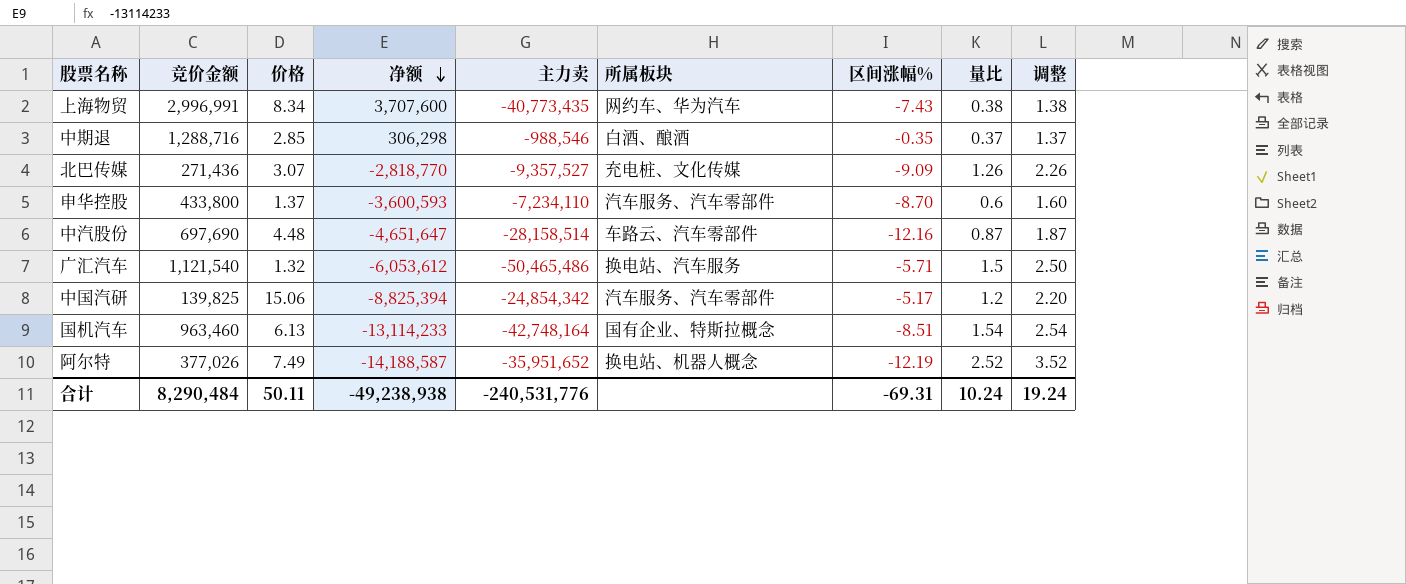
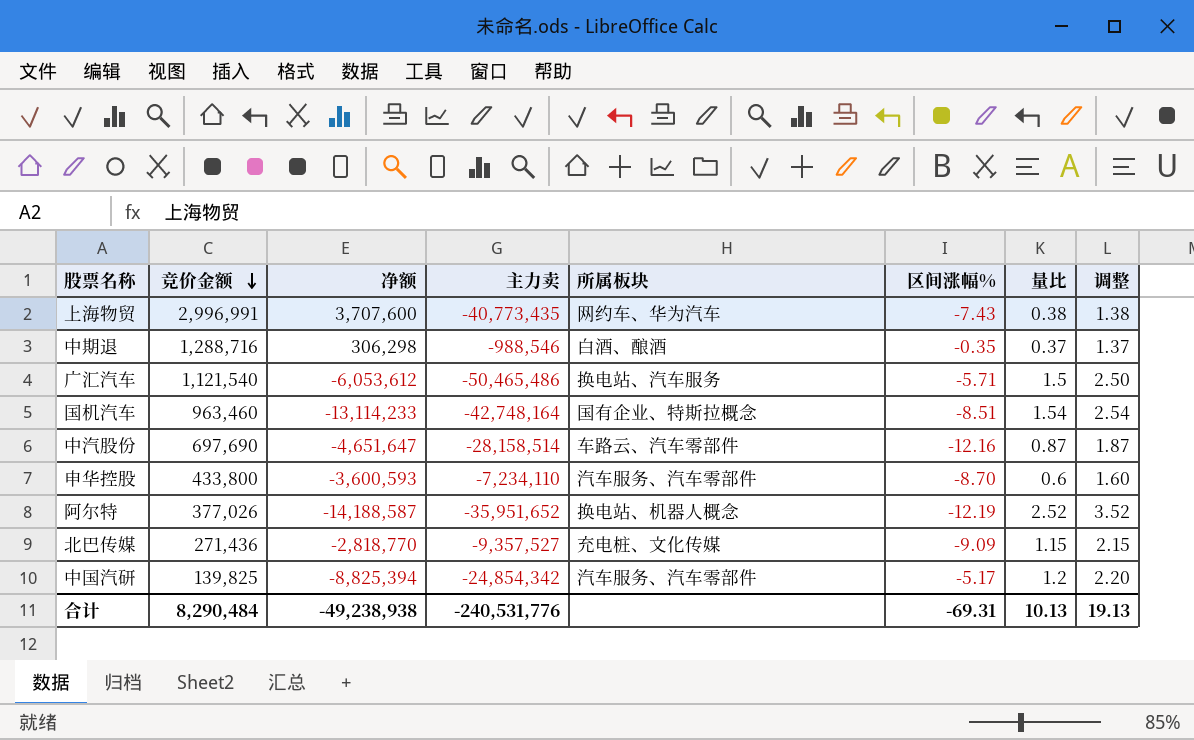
row order: 净额 descending -> 竞价金额 descending
column 价格 | position: 3 -> none
北巴传媒 | 量比: 1.26 -> 1.15
北巴传媒 | 调整: 2.26 -> 2.15
合计 | 量比: 10.24 -> 10.13
合计 | 调整: 19.24 -> 19.13

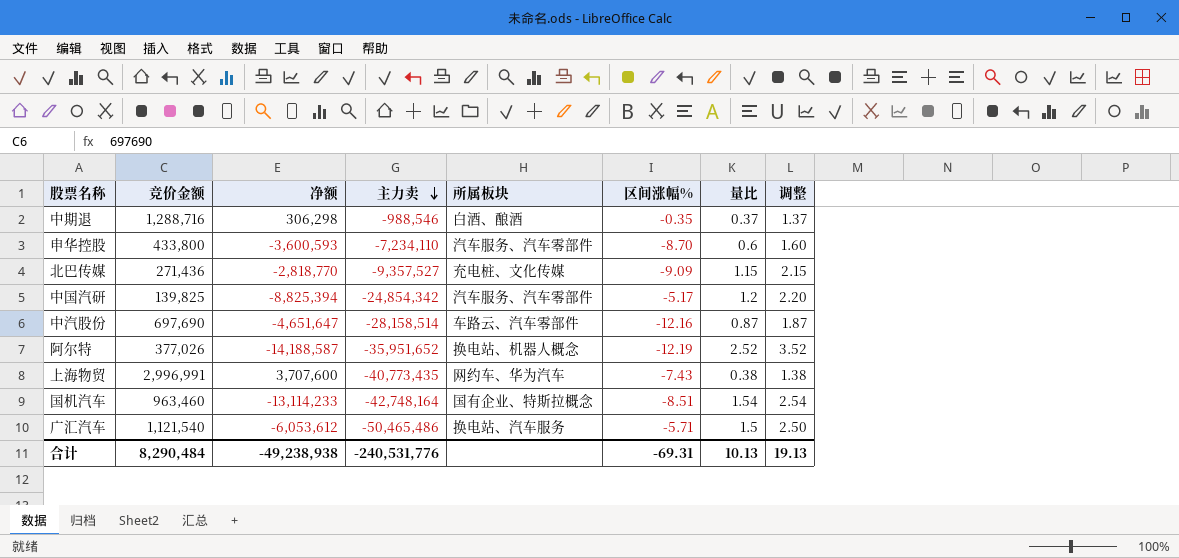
row order: 竞价金额 descending -> 主力卖 descending

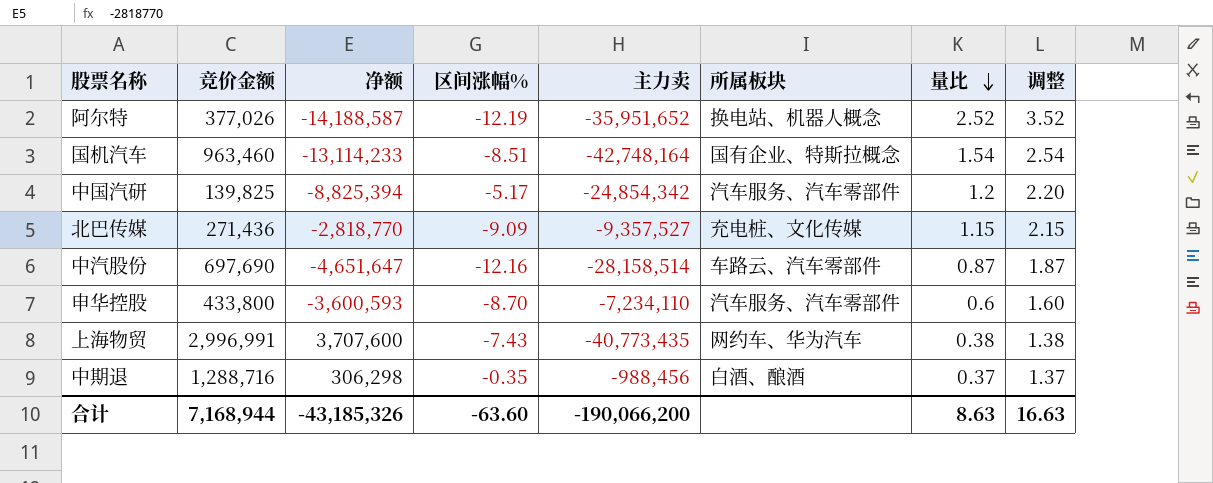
row order: 主力卖 descending -> 量比 descending
column 区间涨幅% | position: 6 -> 4
row 广汇汽车: 1,121,540 | -6,053,612 | -50,465,486 | 换电站、汽车服务 | -5.71 | 1.5 | 2.50 -> none
中期退 | 主力卖: -988,546 -> -988,456
合计 | 竞价金额: 8,290,484 -> 7,168,944
合计 | 净额: -49,238,938 -> -43,185,326
合计 | 区间涨幅%: -69.31 -> -63.60
合计 | 主力卖: -240,531,776 -> -190,066,200
合计 | 量比: 10.13 -> 8.63
合计 | 调整: 19.13 -> 16.63

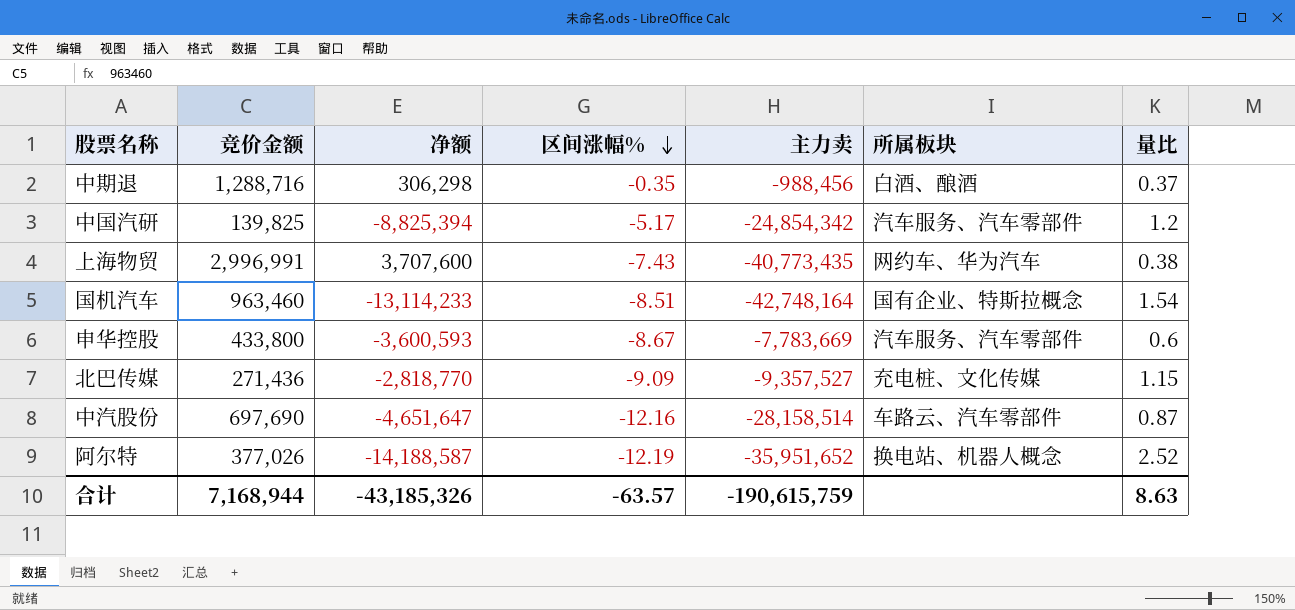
row order: 量比 descending -> 区间涨幅% descending
column 调整 | formula: [量比] + 1 -> none
申华控股 | 区间涨幅%: -8.70 -> -8.67
申华控股 | 主力卖: -7,234,110 -> -7,783,669
合计 | 区间涨幅%: -63.60 -> -63.57
合计 | 主力卖: -190,066,200 -> -190,615,759

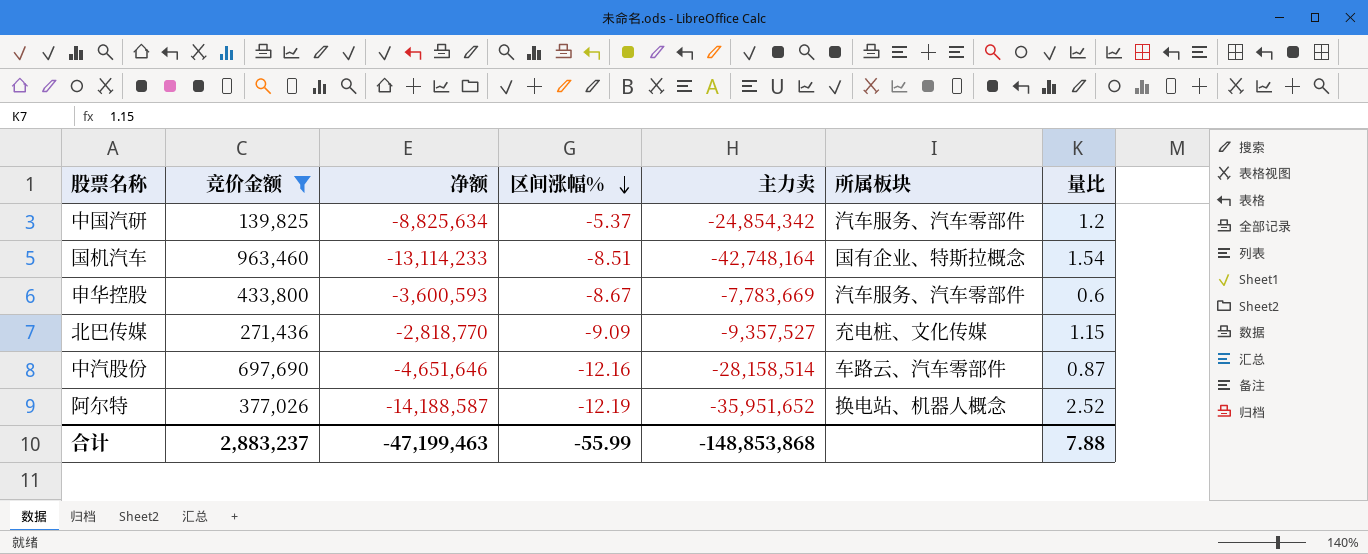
filter: none -> 竞价金额 <= 963,460
中国汽研 | 净额: -8,825,394 -> -8,825,634
中国汽研 | 区间涨幅%: -5.17 -> -5.37
中汽股份 | 净额: -4,651,647 -> -4,651,646
合计 | 竞价金额: 7,168,944 -> 2,883,237
合计 | 净额: -43,185,326 -> -47,199,463
合计 | 区间涨幅%: -63.57 -> -55.99
合计 | 主力卖: -190,615,759 -> -148,853,868
合计 | 量比: 8.63 -> 7.88

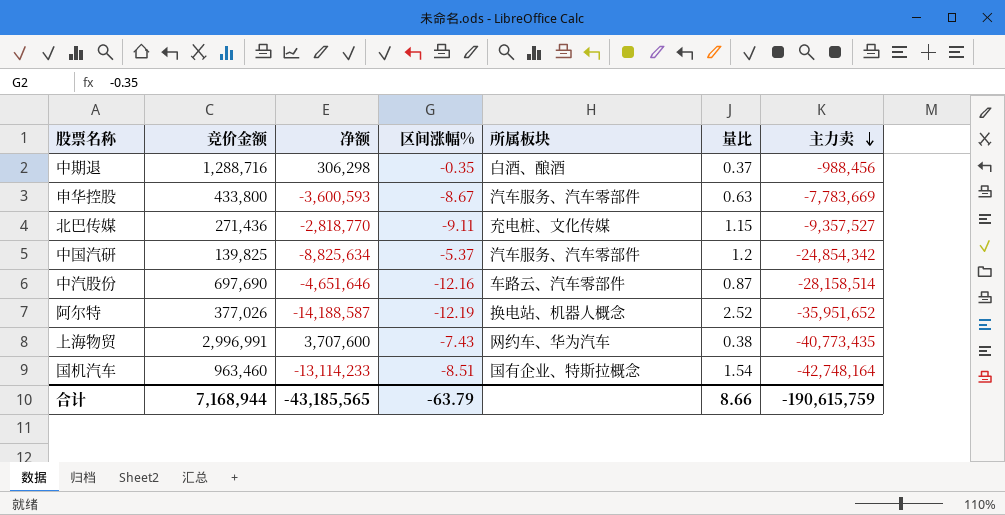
filter: 竞价金额 <= 963,460 -> none
row order: 区间涨幅% descending -> 主力卖 descending
column 主力卖 | position: 5 -> 7
申华控股 | 量比: 0.6 -> 0.63
北巴传媒 | 区间涨幅%: -9.09 -> -9.11
合计 | 竞价金额: 2,883,237 -> 7,168,944
合计 | 净额: -47,199,463 -> -43,185,565
合计 | 区间涨幅%: -55.99 -> -63.79
合计 | 量比: 7.88 -> 8.66
合计 | 主力卖: -148,853,868 -> -190,615,759

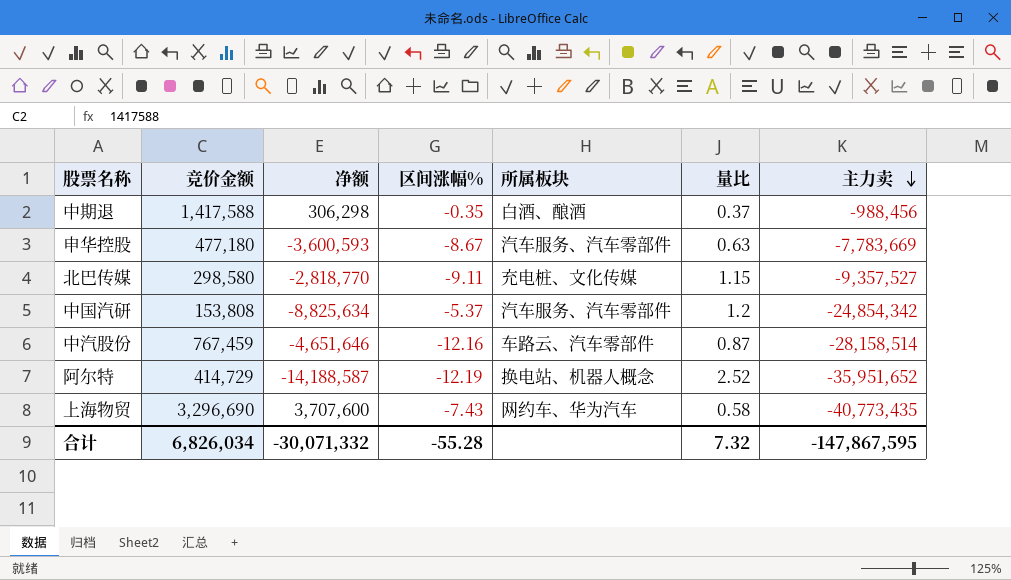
row 国机汽车: 963,460 | -13,114,233 | -8.51 | 国有企业、特斯拉概念 | 1.54 | -42,748,164 -> none
中期退 | 竞价金额: 1,288,716 -> 1,417,588
申华控股 | 竞价金额: 433,800 -> 477,180
北巴传媒 | 竞价金额: 271,436 -> 298,580
中国汽研 | 竞价金额: 139,825 -> 153,808
中汽股份 | 竞价金额: 697,690 -> 767,459
阿尔特 | 竞价金额: 377,026 -> 414,729
上海物贸 | 竞价金额: 2,996,991 -> 3,296,690
上海物贸 | 量比: 0.38 -> 0.58
合计 | 竞价金额: 7,168,944 -> 6,826,034
合计 | 净额: -43,185,565 -> -30,071,332
合计 | 区间涨幅%: -63.79 -> -55.28
合计 | 量比: 8.66 -> 7.32
合计 | 主力卖: -190,615,759 -> -147,867,595

